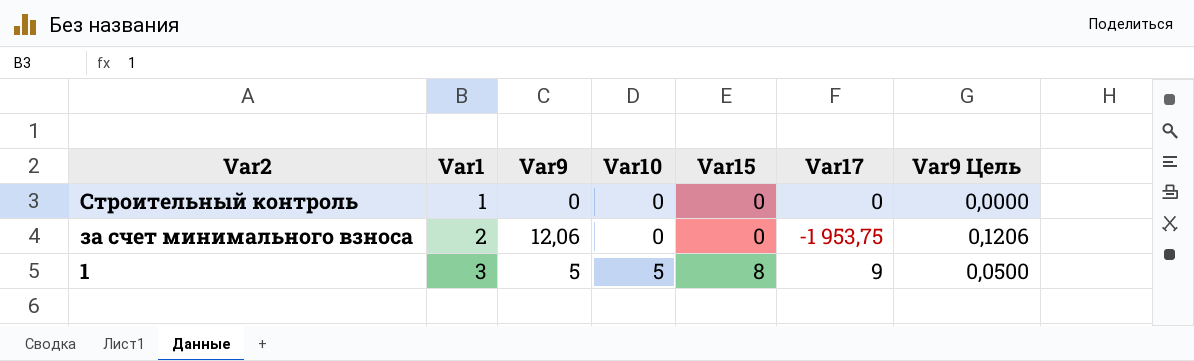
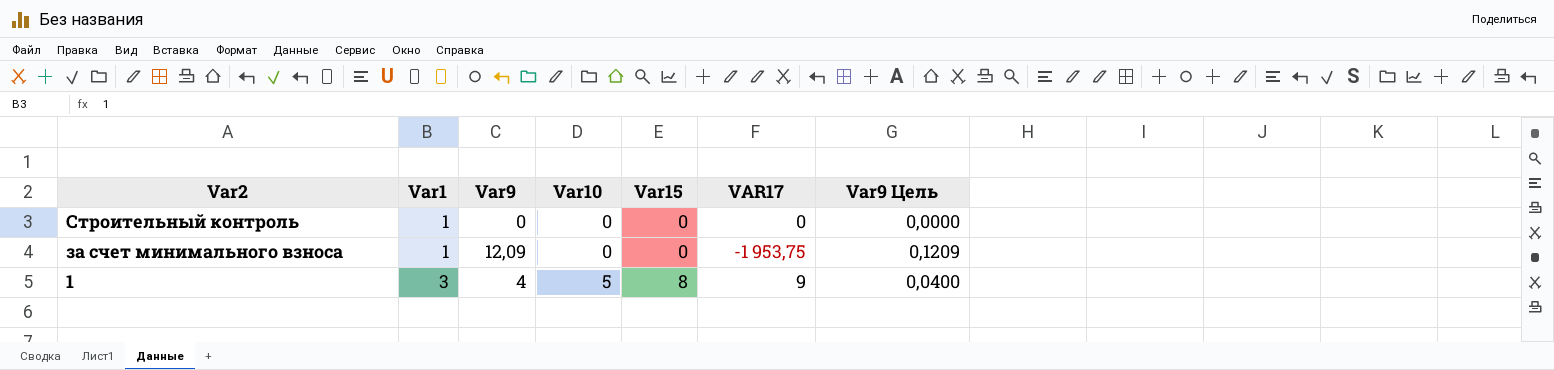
column name: Var17 -> VAR17
за счет минимального взноса | Var1: 2 -> 1
за счет минимального взноса | Var9: 12,06 -> 12,09
за счет минимального взноса | Var9 Цель: 0,1206 -> 0,1209
1 | Var9: 5 -> 4
1 | Var9 Цель: 0,0500 -> 0,0400

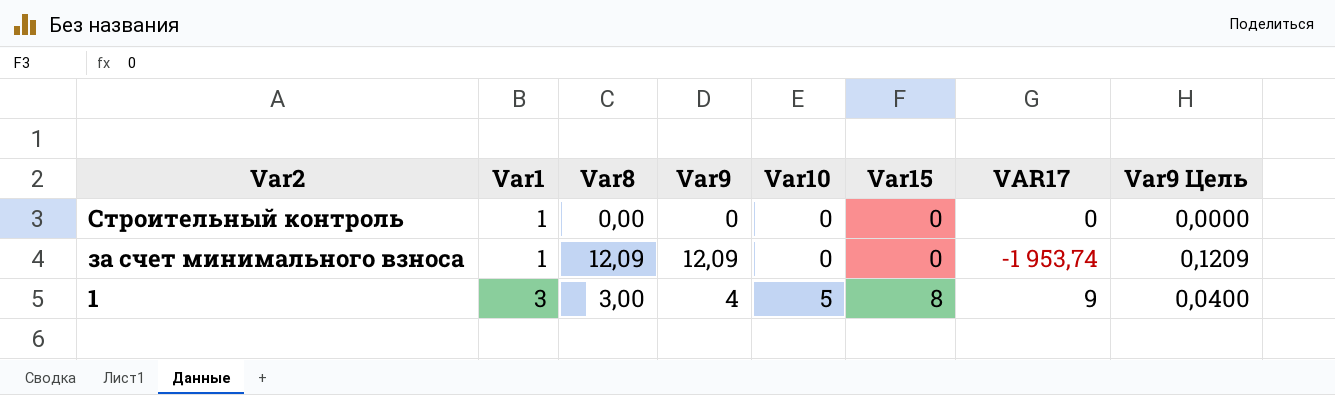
column Var8 | position: none -> 3
за счет минимального взноса | VAR17: -1 953,75 -> -1 953,74

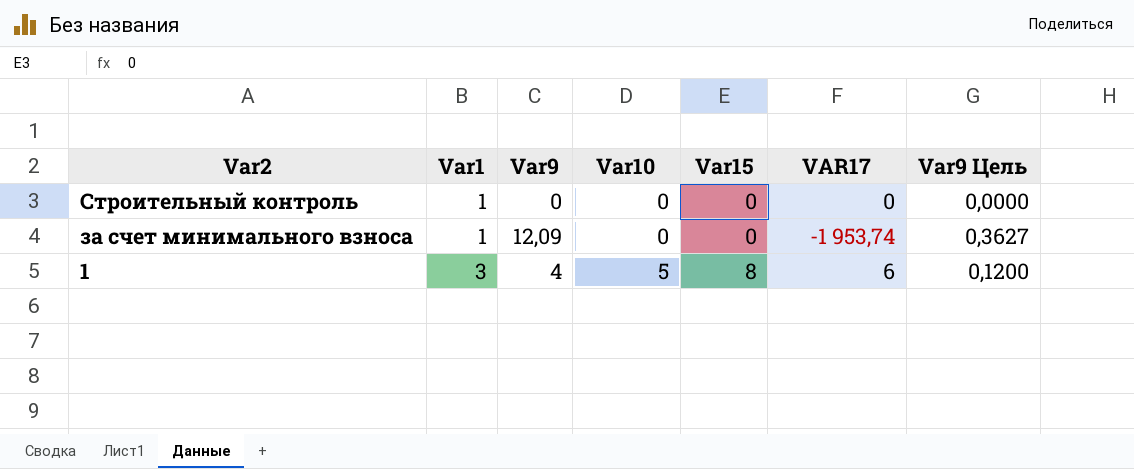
column Var8 | position: 3 -> none
column Var9 Цель | formula: [Var9] * 0,01 -> [Var9] * 0,03
1 | VAR17: 9 -> 6

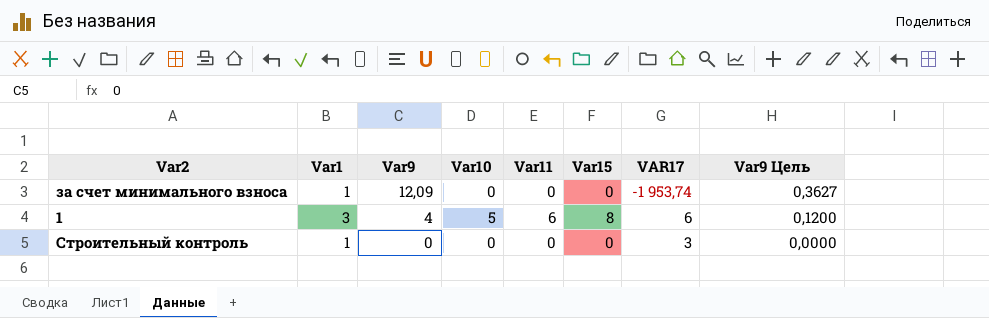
row order: Var2 descending -> Var9 descending
column Var11 | position: none -> 5
Строительный контроль | VAR17: 0 -> 3

